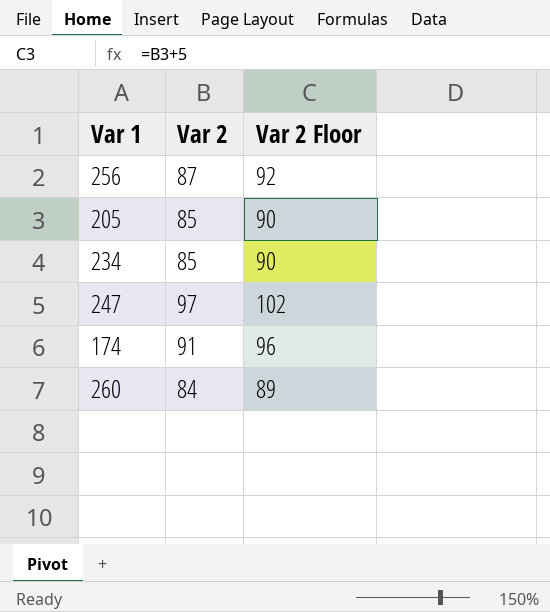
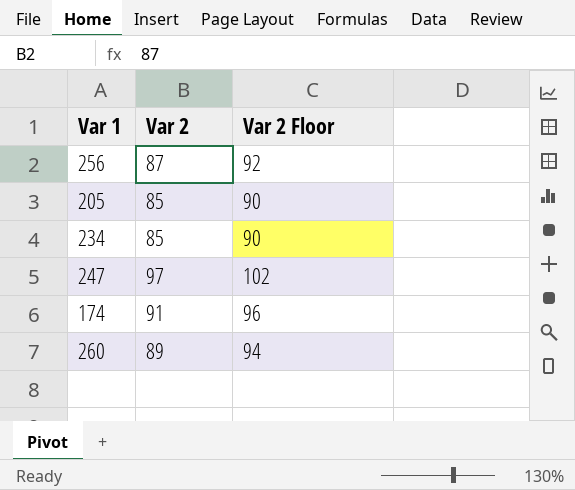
260 | Var 2: 84 -> 89
260 | Var 2 Floor: 89 -> 94

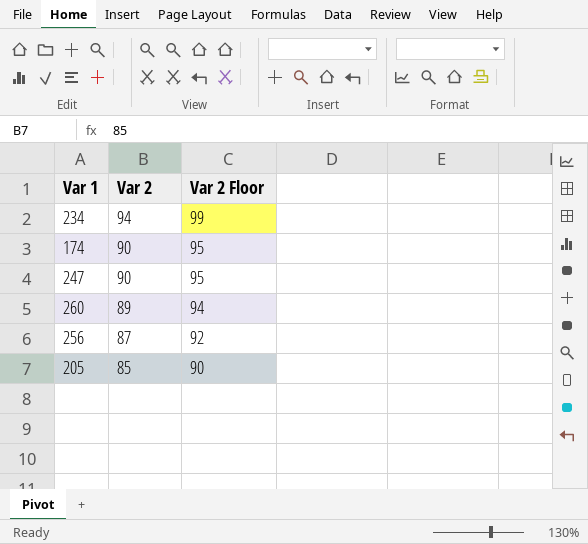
row order: none -> Var 2 descending
234 | Var 2: 85 -> 94
234 | Var 2 Floor: 90 -> 99
174 | Var 2: 91 -> 90
174 | Var 2 Floor: 96 -> 95
247 | Var 2: 97 -> 90
247 | Var 2 Floor: 102 -> 95

